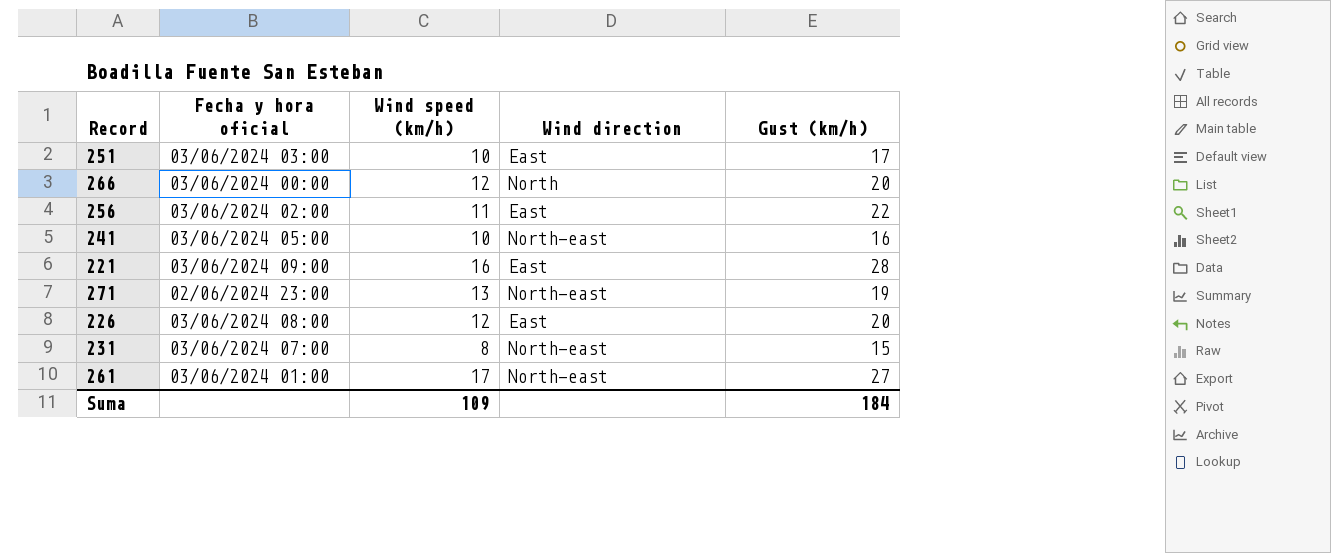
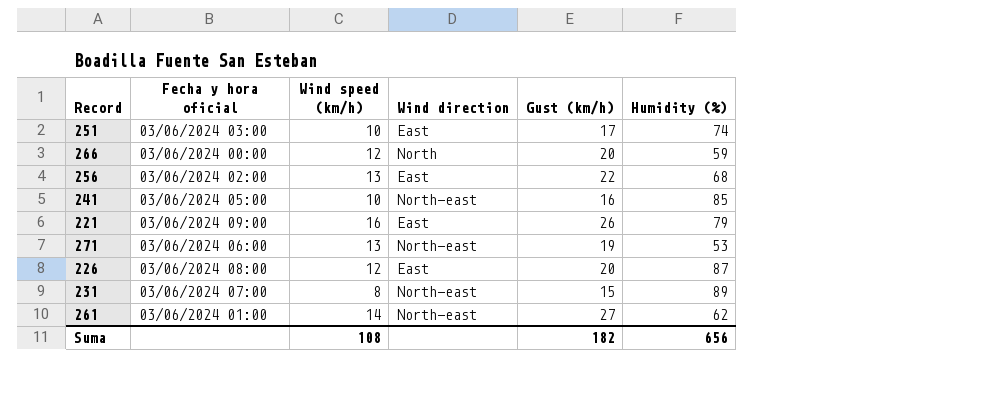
column Humidity (%) | position: none -> 6
256 | Wind speed (km/h): 11 -> 13
221 | Gust (km/h): 28 -> 26
271 | Fecha y hora oficial: 02/06/2024 23:00 -> 03/06/2024 06:00
261 | Wind speed (km/h): 17 -> 14
Suma | Wind speed (km/h): 109 -> 108
Suma | Gust (km/h): 184 -> 182

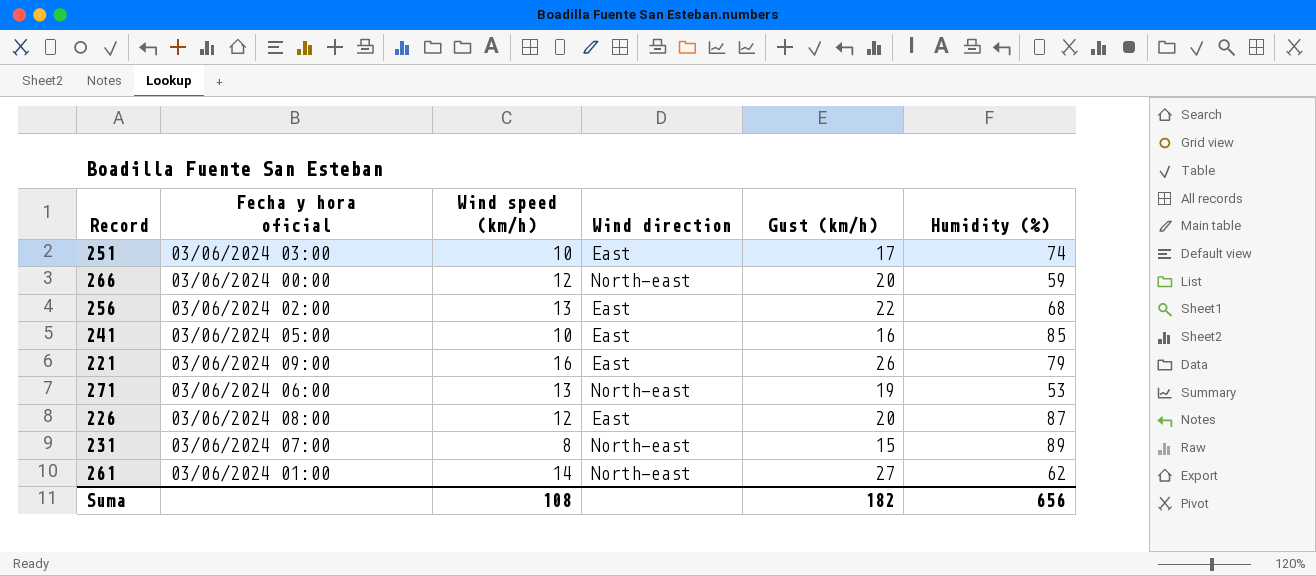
266 | Wind direction: North -> North-east
241 | Wind direction: North-east -> East

